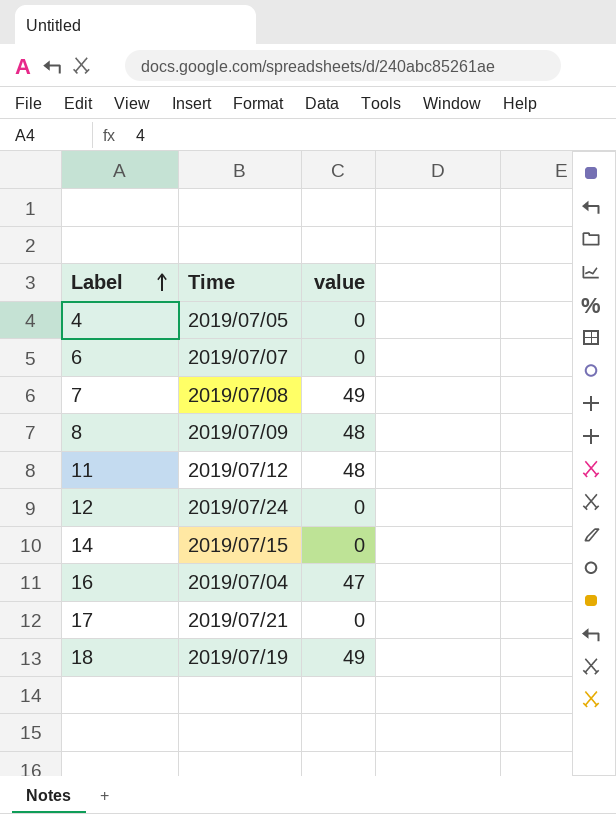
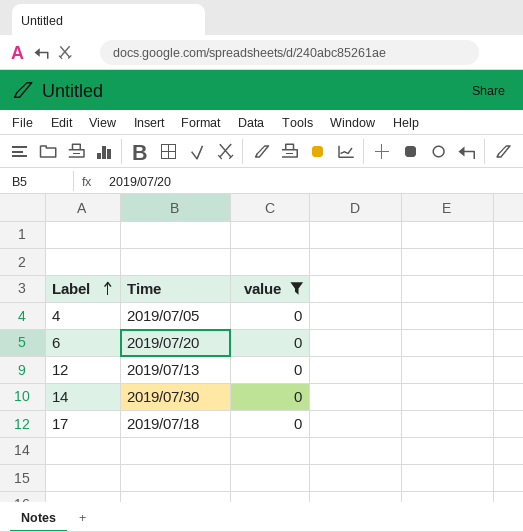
filter: none -> value = 0
6 | Time: 2019/07/07 -> 2019/07/20
12 | Time: 2019/07/24 -> 2019/07/13
14 | Time: 2019/07/15 -> 2019/07/30
17 | Time: 2019/07/21 -> 2019/07/18

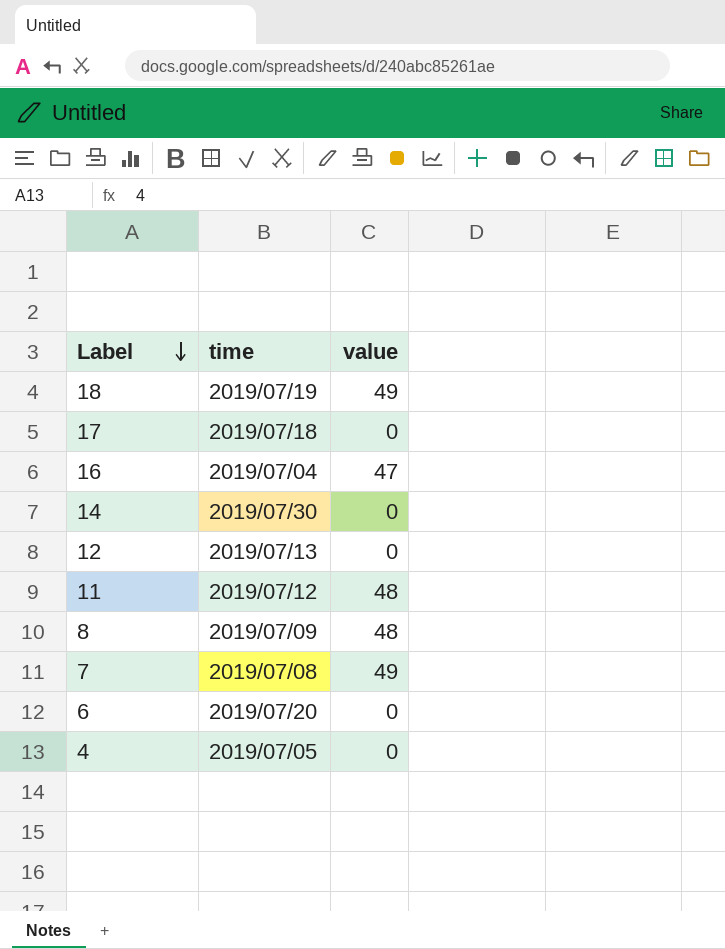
filter: value = 0 -> none
row order: Label ascending -> Label descending
column name: Time -> time

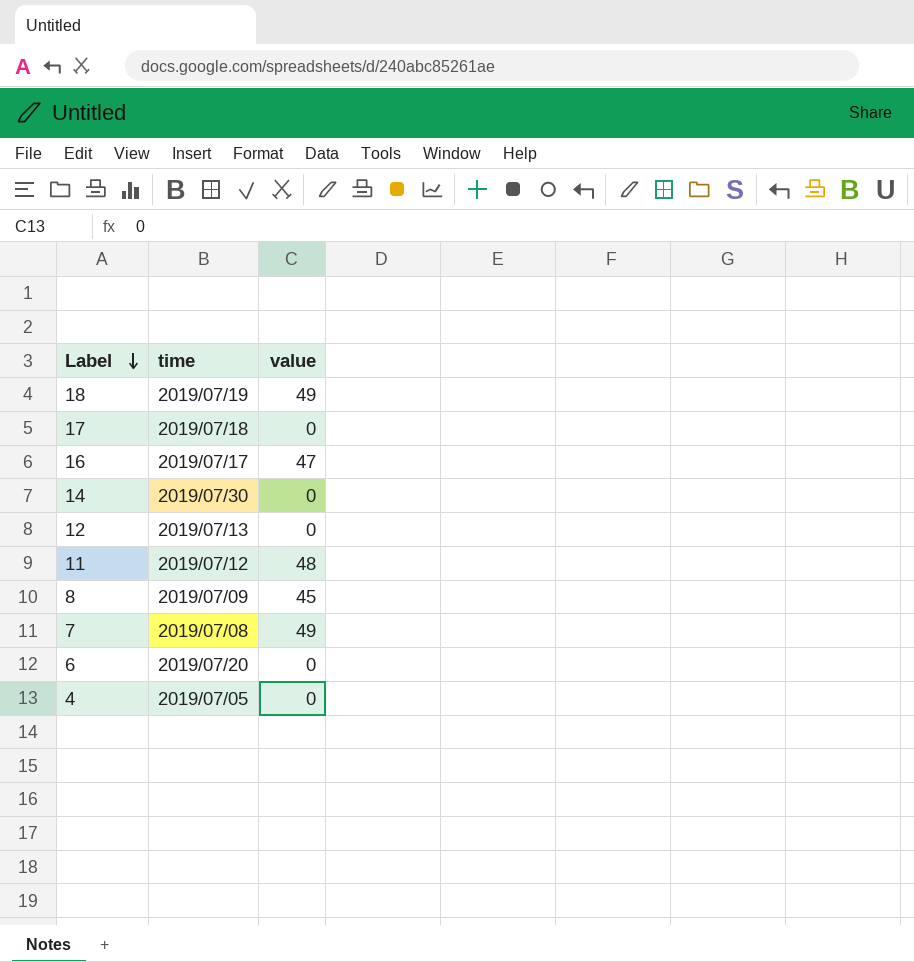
16 | time: 2019/07/04 -> 2019/07/17
8 | value: 48 -> 45

